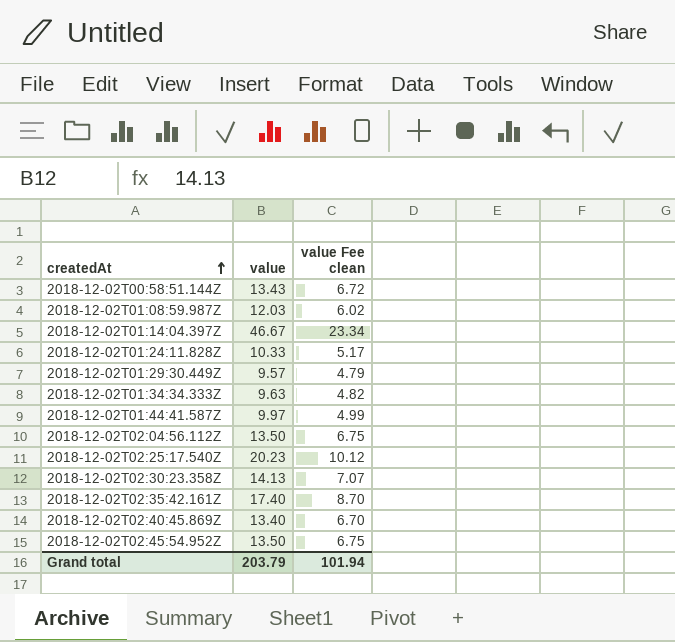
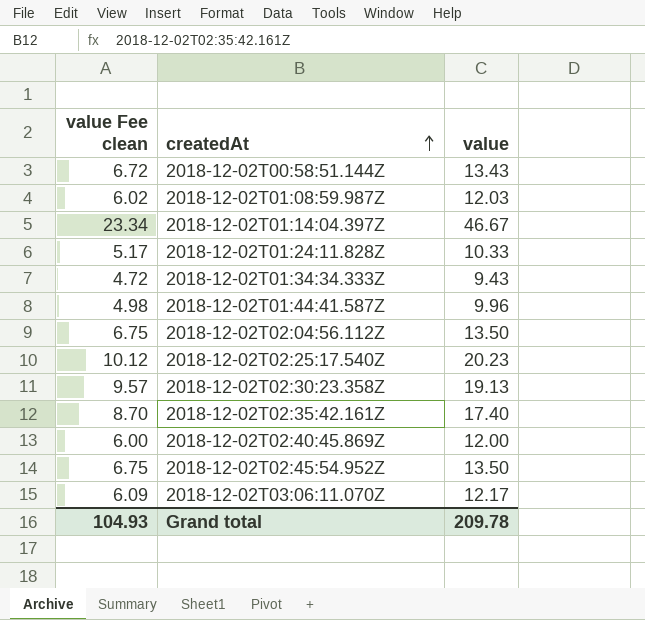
column value Fee clean | position: 3 -> 1
row 2018-12-02T01:29:30.449Z: 9.57 | 4.79 -> none
2018-12-02T01:34:34.333Z | value Fee clean: 4.82 -> 4.72
2018-12-02T01:34:34.333Z | value: 9.63 -> 9.43
2018-12-02T01:44:41.587Z | value Fee clean: 4.99 -> 4.98
2018-12-02T01:44:41.587Z | value: 9.97 -> 9.96
2018-12-02T02:30:23.358Z | value Fee clean: 7.07 -> 9.57
2018-12-02T02:30:23.358Z | value: 14.13 -> 19.13
2018-12-02T02:40:45.869Z | value Fee clean: 6.70 -> 6.00
2018-12-02T02:40:45.869Z | value: 13.40 -> 12.00
row 2018-12-02T03:06:11.070Z: none -> 6.09 | 12.17
Grand total | value Fee clean: 101.94 -> 104.93
Grand total | value: 203.79 -> 209.78

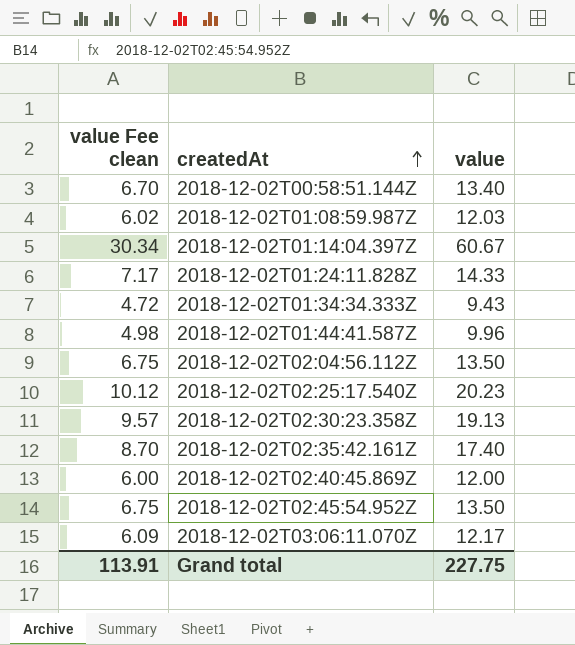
2018-12-02T00:58:51.144Z | value Fee clean: 6.72 -> 6.70
2018-12-02T00:58:51.144Z | value: 13.43 -> 13.40
2018-12-02T01:14:04.397Z | value Fee clean: 23.34 -> 30.34
2018-12-02T01:14:04.397Z | value: 46.67 -> 60.67
2018-12-02T01:24:11.828Z | value Fee clean: 5.17 -> 7.17
2018-12-02T01:24:11.828Z | value: 10.33 -> 14.33
Grand total | value Fee clean: 104.93 -> 113.91
Grand total | value: 209.78 -> 227.75

